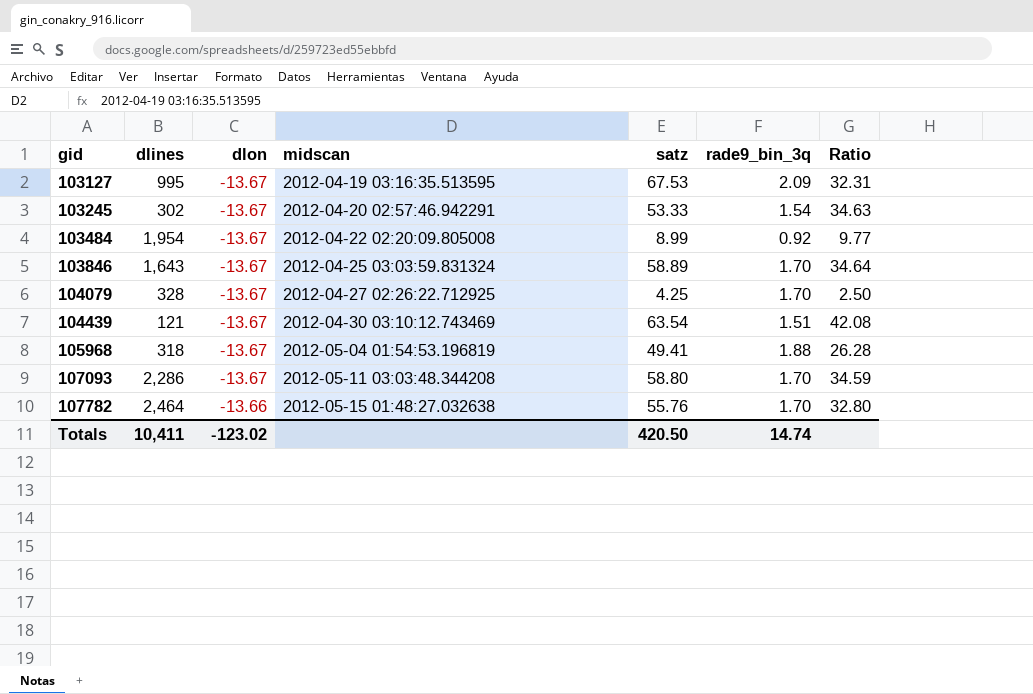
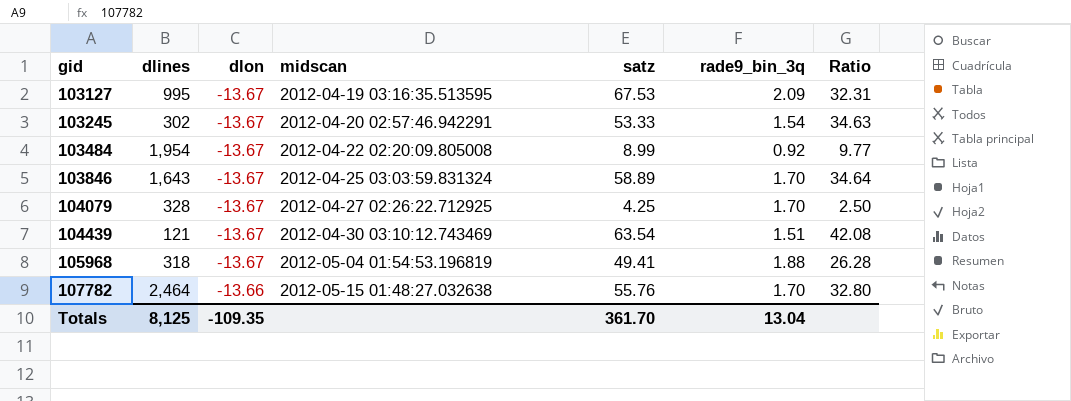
row 107093: 2,286 | -13.67 | 2012-05-11 03:03:48.344208 | 58.80 | 1.70 | 34.59 -> none
Totals | dlines: 10,411 -> 8,125
Totals | dlon: -123.02 -> -109.35
Totals | satz: 420.50 -> 361.70
Totals | rade9_bin_3q: 14.74 -> 13.04

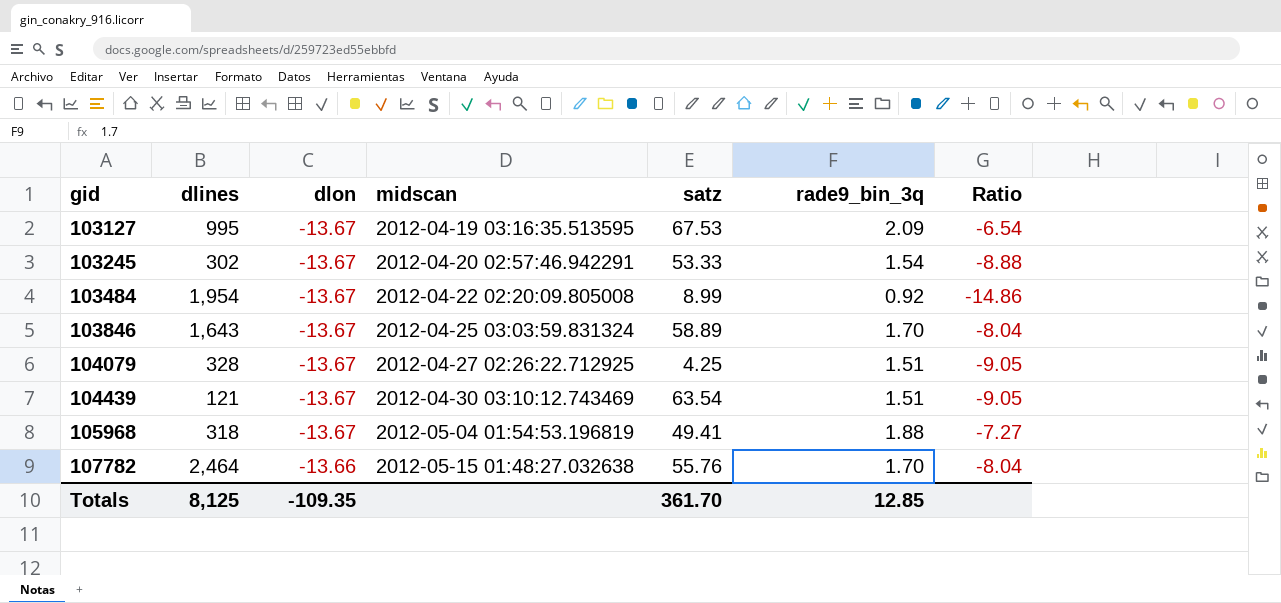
column Ratio | formula: [satz] / [rade9_bin_3q] -> [dlon] / [rade9_bin_3q]
104079 | rade9_bin_3q: 1.70 -> 1.51
Totals | rade9_bin_3q: 13.04 -> 12.85

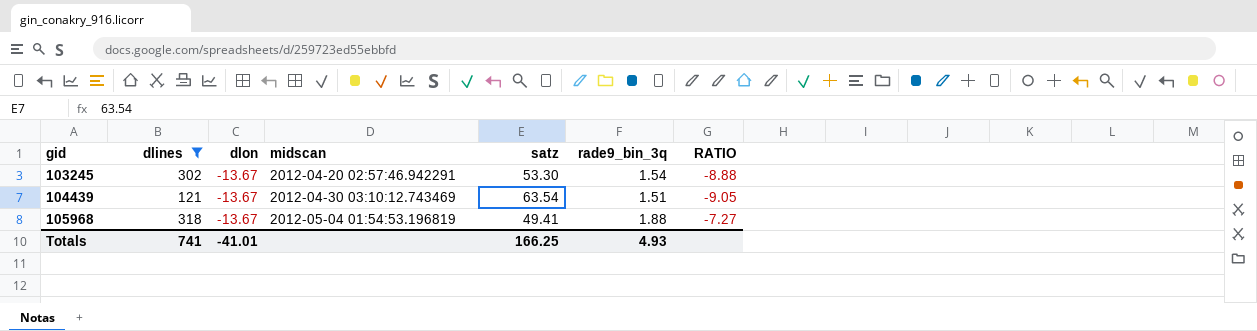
filter: none -> dlines <= 318
column name: Ratio -> RATIO
103245 | satz: 53.33 -> 53.30
Totals | dlines: 8,125 -> 741
Totals | dlon: -109.35 -> -41.01
Totals | satz: 361.70 -> 166.25
Totals | rade9_bin_3q: 12.85 -> 4.93

